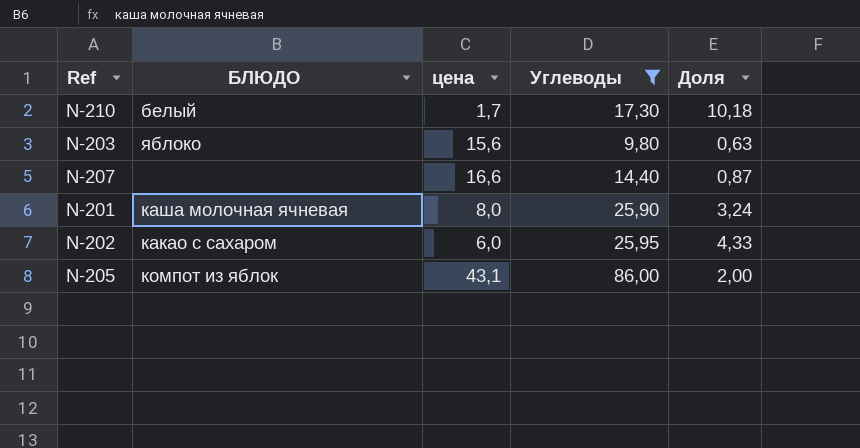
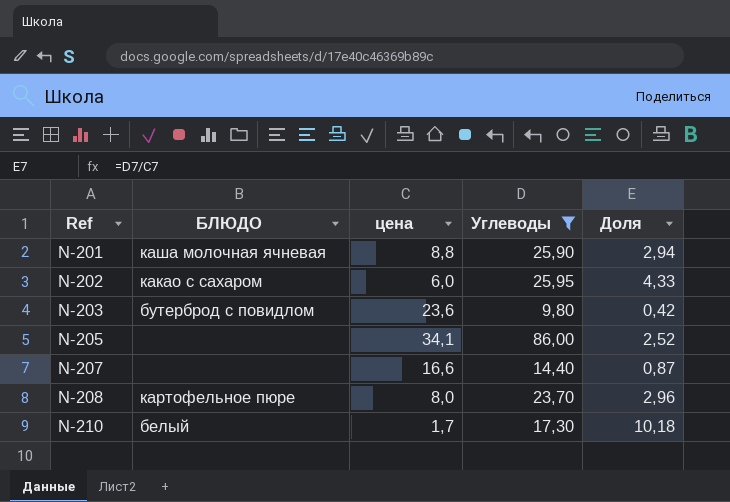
row order: none -> Ref ascending
N-201 | цена: 8,0 -> 8,8
N-201 | Доля: 3,24 -> 2,94
N-203 | БЛЮДО: яблоко -> бутерброд с повидлом
N-203 | цена: 15,6 -> 23,6
N-203 | Доля: 0,63 -> 0,42
N-205 | БЛЮДО: компот из яблок -> none
N-205 | цена: 43,1 -> 34,1
N-205 | Доля: 2,00 -> 2,52
row N-208: none -> картофельное пюре | 8,0 | 23,70 | 2,96

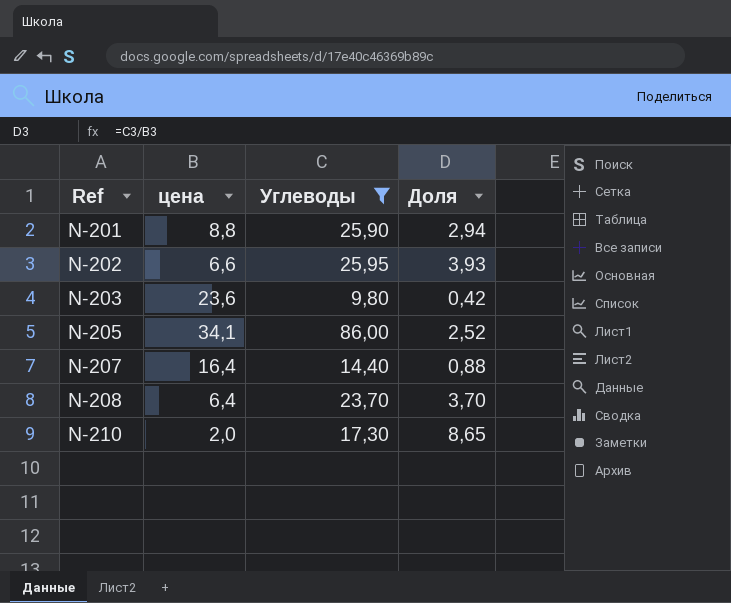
column БЛЮДО | position: 2 -> none
N-202 | цена: 6,0 -> 6,6
N-202 | Доля: 4,33 -> 3,93
N-207 | цена: 16,6 -> 16,4
N-207 | Доля: 0,87 -> 0,88
N-208 | цена: 8,0 -> 6,4
N-208 | Доля: 2,96 -> 3,70
N-210 | цена: 1,7 -> 2,0
N-210 | Доля: 10,18 -> 8,65

